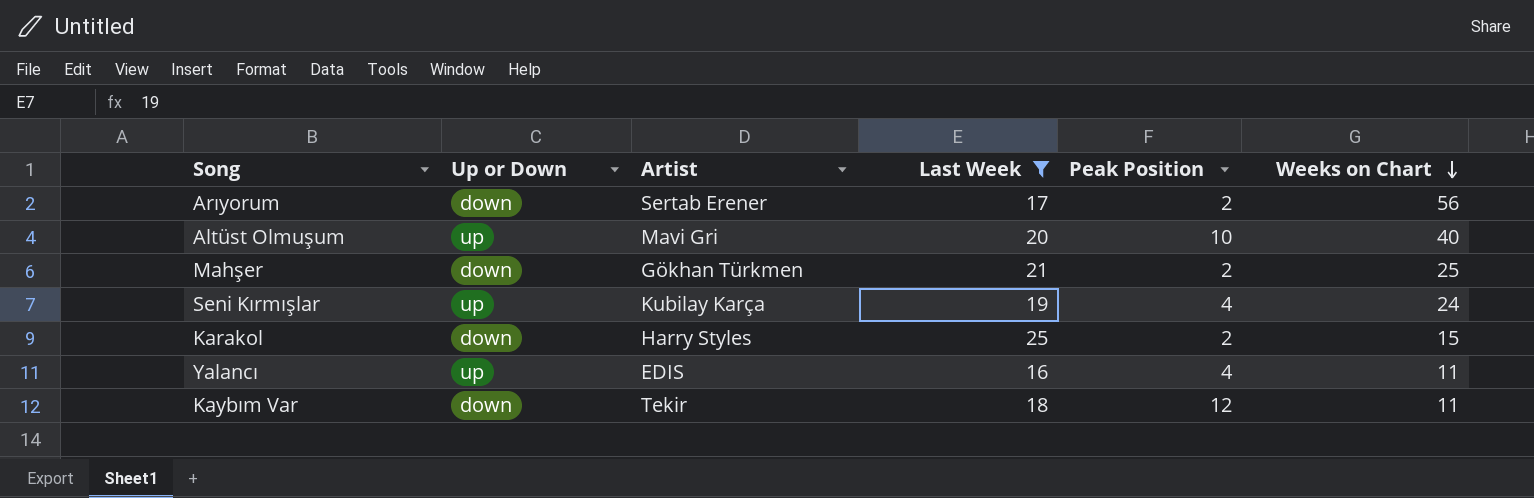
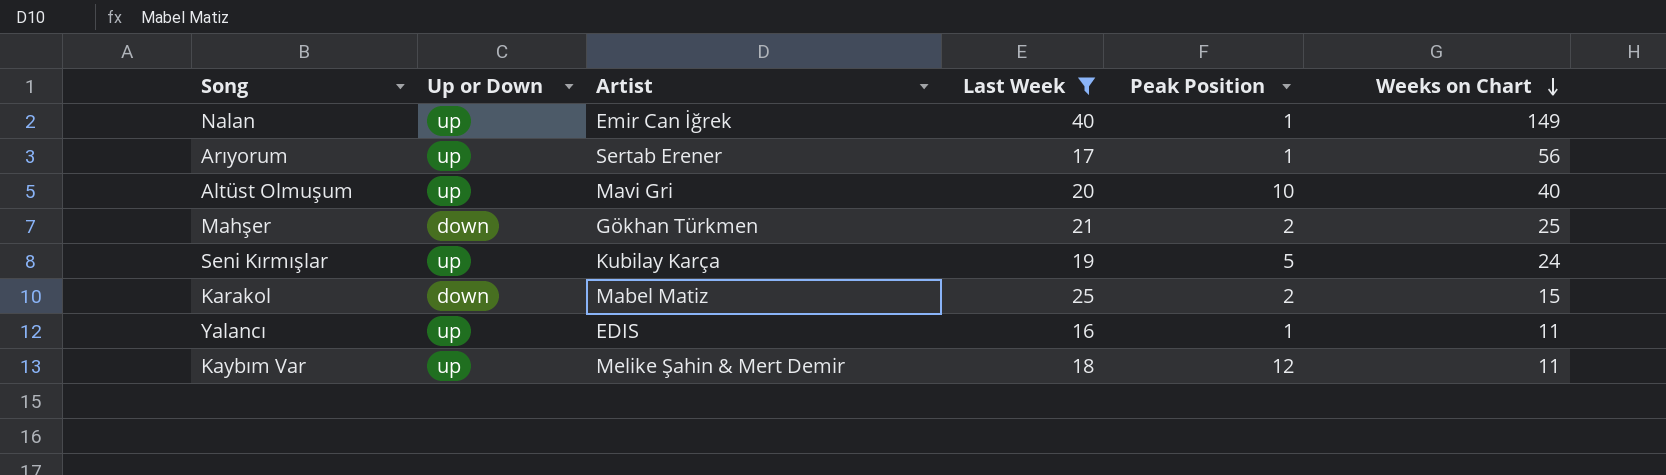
row Nalan: none -> up | Emir Can İğrek | 40 | 1 | 149
Arıyorum | Up or Down: down -> up
Arıyorum | Peak Position: 2 -> 1
Seni Kırmışlar | Peak Position: 4 -> 5
Karakol | Artist: Harry Styles -> Mabel Matiz
Yalancı | Peak Position: 4 -> 1
Kaybım Var | Up or Down: down -> up
Kaybım Var | Artist: Tekir -> Melike Şahin & Mert Demir

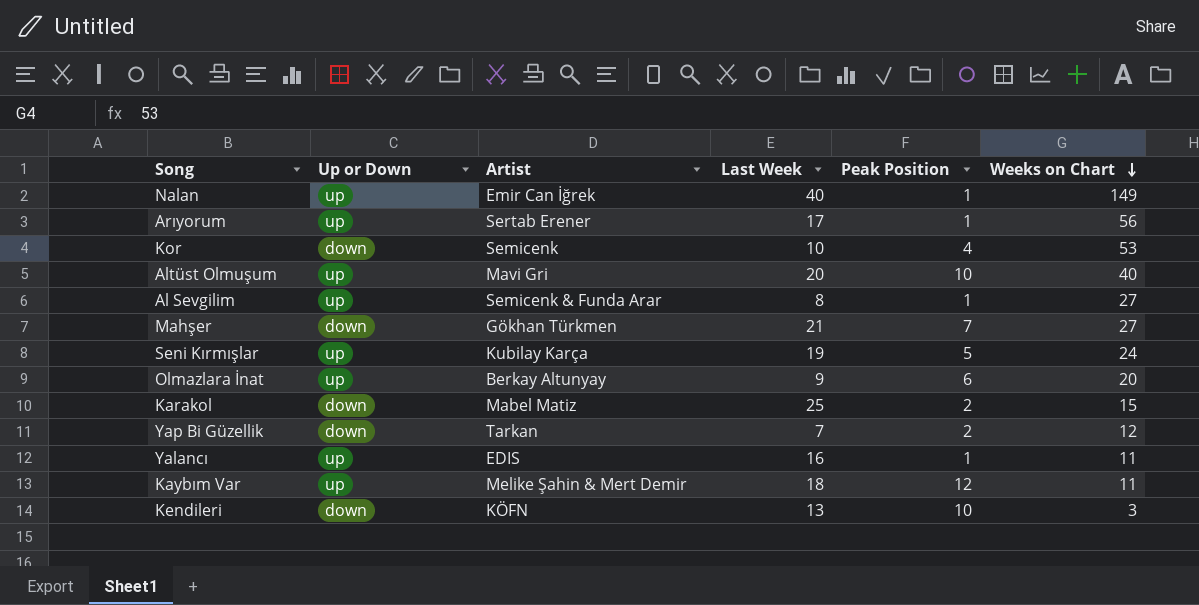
filter: Last Week >= 16 -> none
Mahşer | Peak Position: 2 -> 7
Mahşer | Weeks on Chart: 25 -> 27

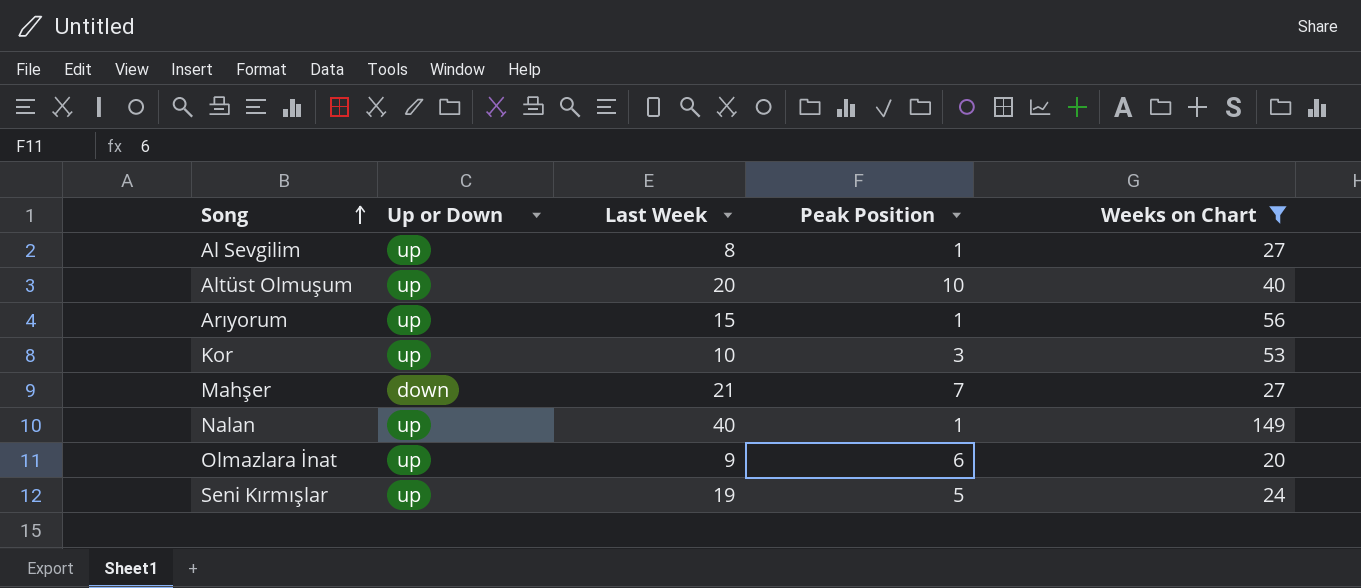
filter: none -> Weeks on Chart >= 20
row order: Weeks on Chart descending -> Song ascending
column Artist | position: 3 -> none
Arıyorum | Last Week: 17 -> 15
Kor | Up or Down: down -> up
Kor | Peak Position: 4 -> 3

